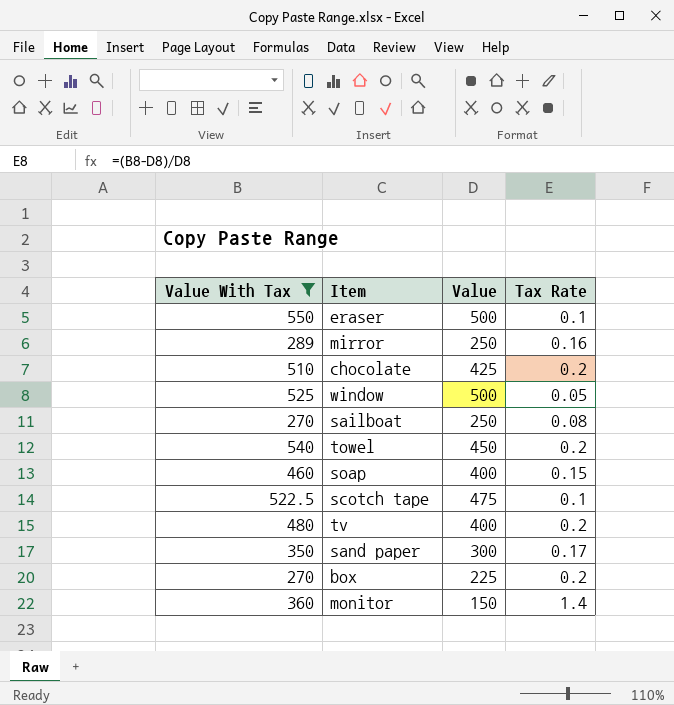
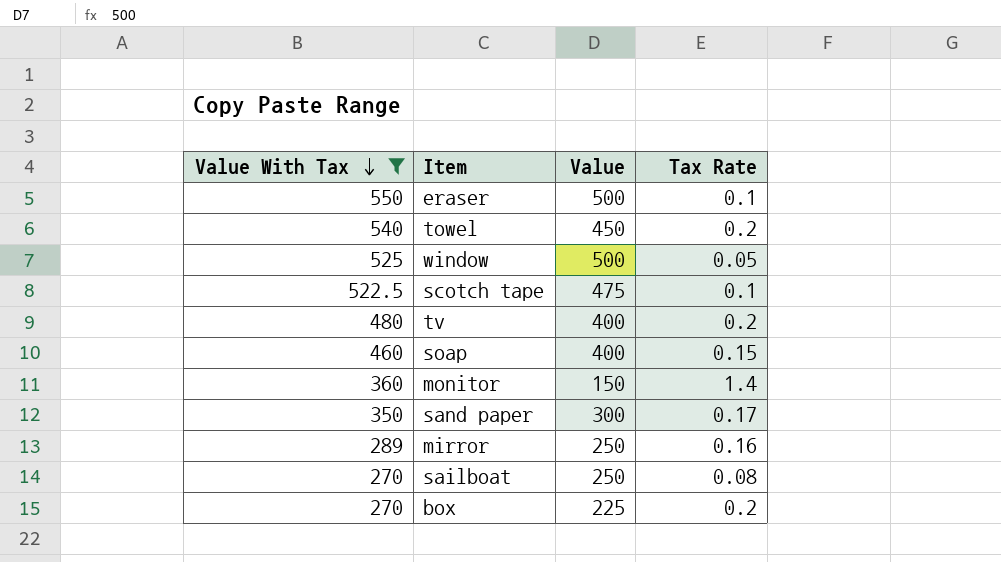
row order: none -> Value With Tax descending
row chocolate: 510 | 425 | 0.2 -> none

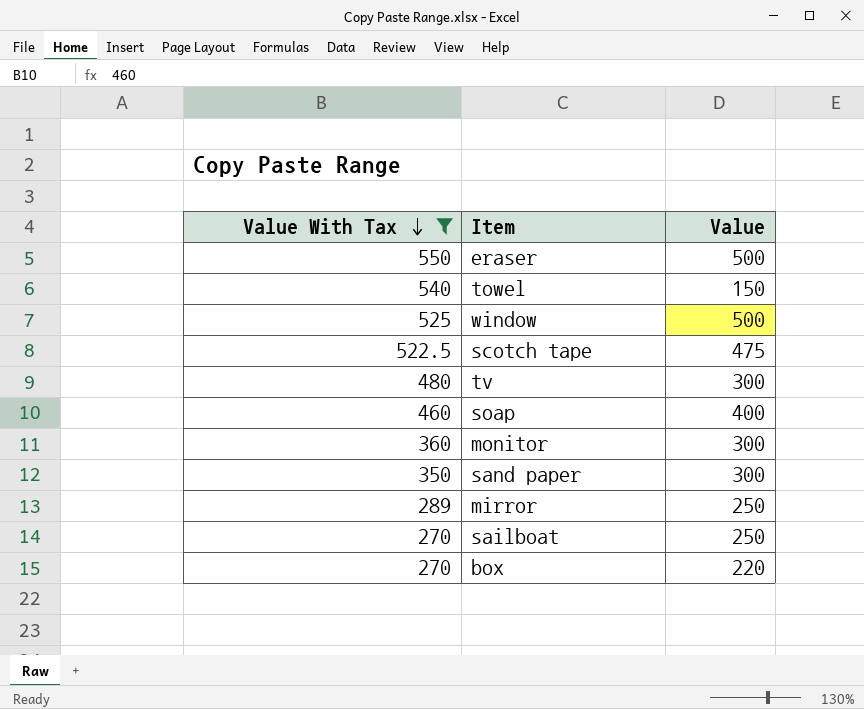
column Tax Rate | formula: ([Value With Tax] - [Value]) / [Value] -> none
towel | Value: 450 -> 150
tv | Value: 400 -> 300
monitor | Value: 150 -> 300
box | Value: 225 -> 220

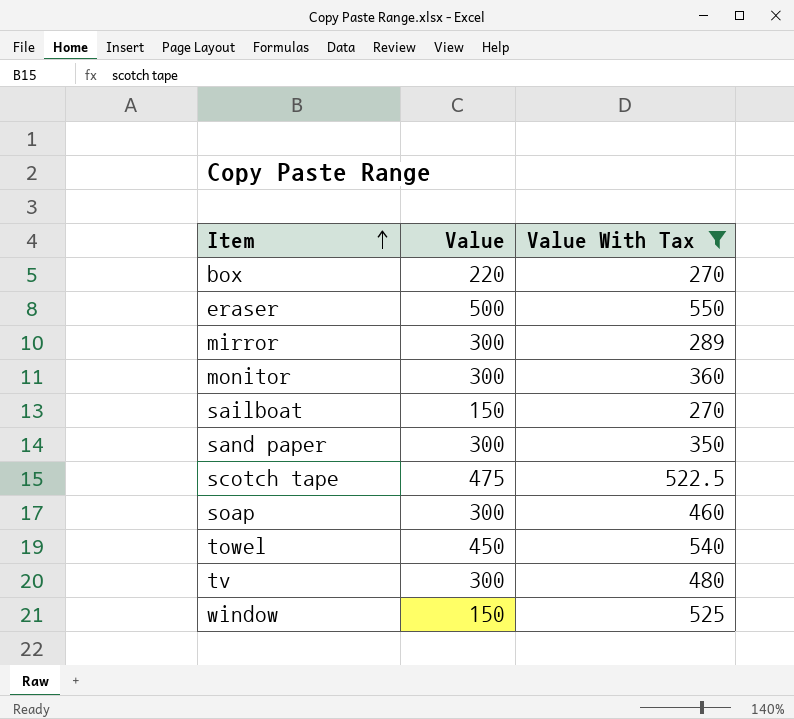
row order: Value With Tax descending -> Item ascending
column Value With Tax | position: 1 -> 3
mirror | Value: 250 -> 300
sailboat | Value: 250 -> 150
soap | Value: 400 -> 300
towel | Value: 150 -> 450
window | Value: 500 -> 150

